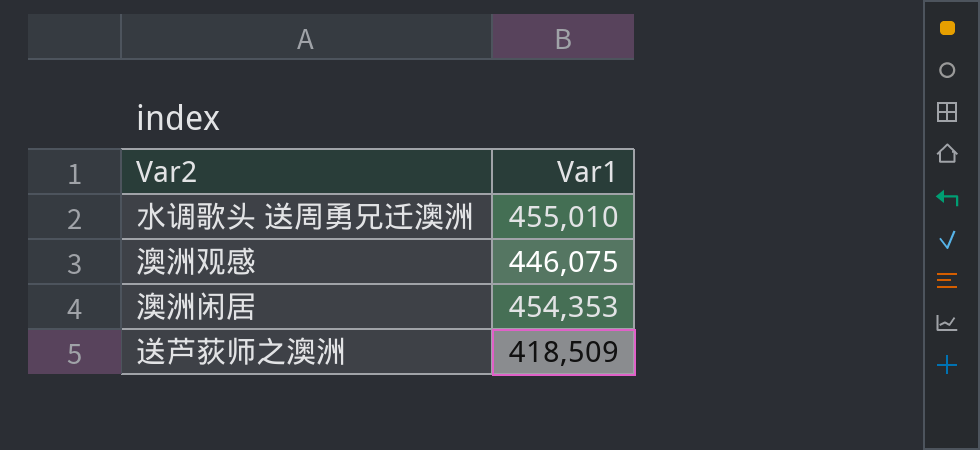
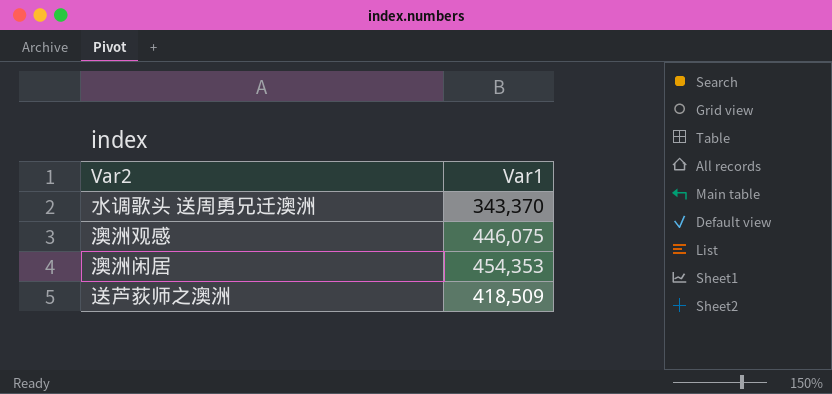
水调歌头 送周勇兄迁澳洲 | Var1: 455,010 -> 343,370

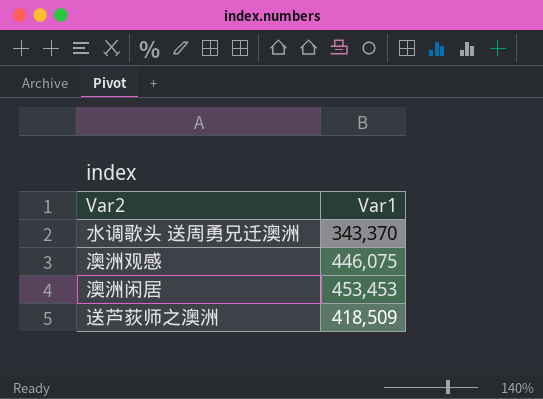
澳洲闲居 | Var1: 454,353 -> 453,453

